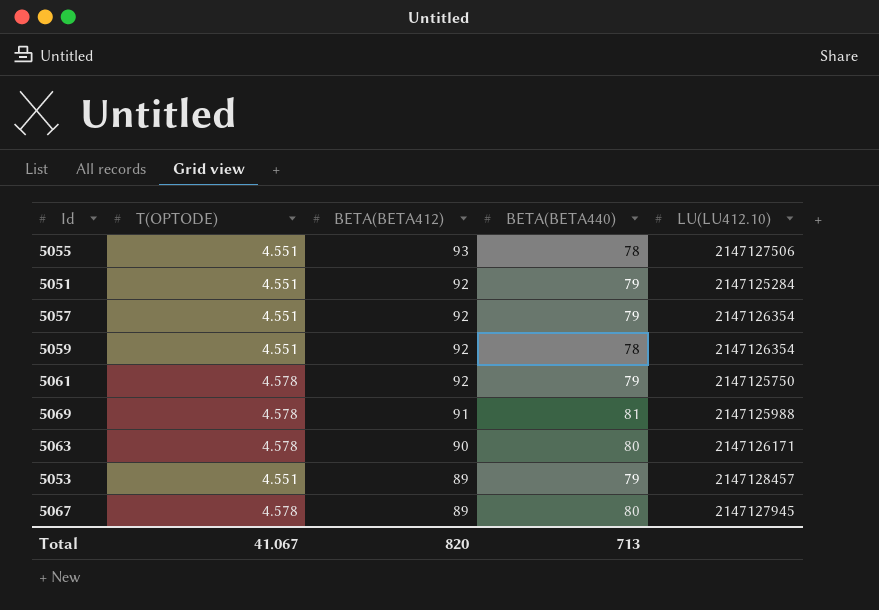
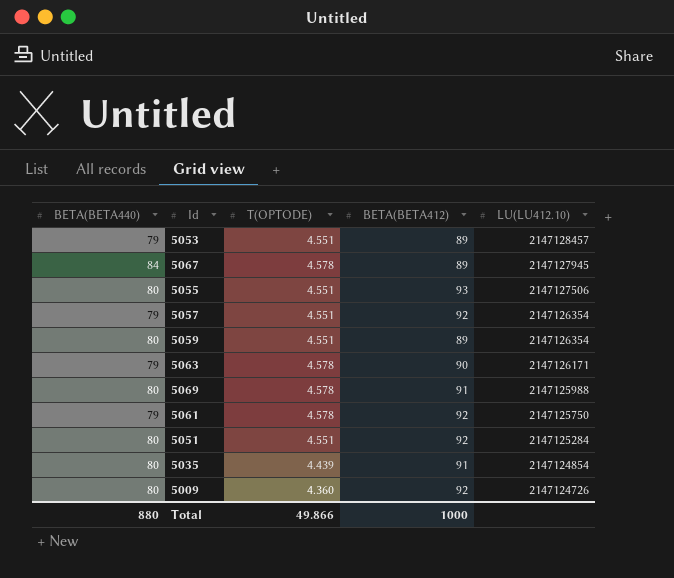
row order: BETA(BETA412) descending -> LU(LU412.10) descending
column BETA(BETA440) | position: 4 -> 1
5067 | BETA(BETA440): 80 -> 84
5055 | BETA(BETA440): 78 -> 80
5059 | BETA(BETA440): 78 -> 80
5059 | BETA(BETA412): 92 -> 89
5063 | BETA(BETA440): 80 -> 79
5069 | BETA(BETA440): 81 -> 80
5051 | BETA(BETA440): 79 -> 80
row 5035: none -> 80 | 4.439 | 91 | 2147124854
row 5009: none -> 80 | 4.360 | 92 | 2147124726
Total | BETA(BETA440): 713 -> 880
Total | T(OPTODE): 41.067 -> 49.866
Total | BETA(BETA412): 820 -> 1000

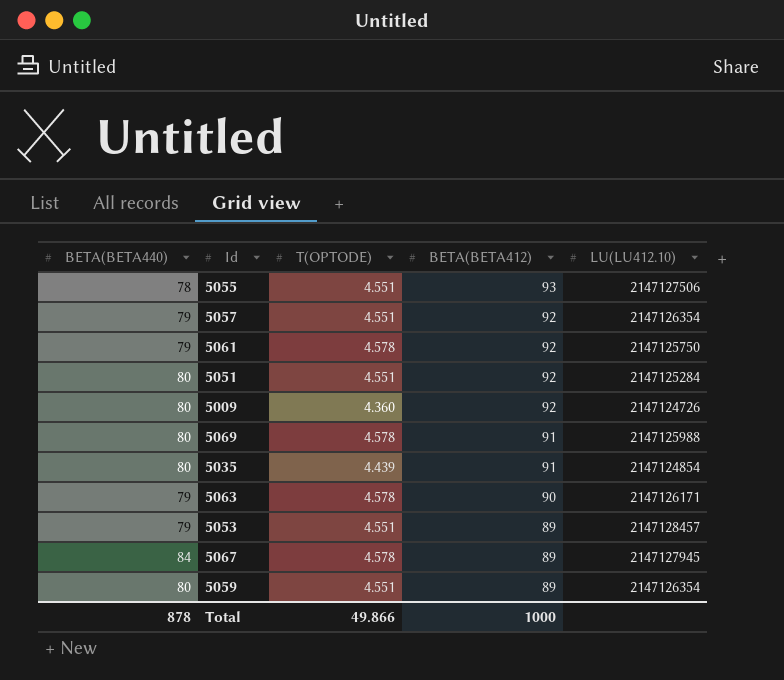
row order: LU(LU412.10) descending -> BETA(BETA412) descending
5055 | BETA(BETA440): 80 -> 78
Total | BETA(BETA440): 880 -> 878

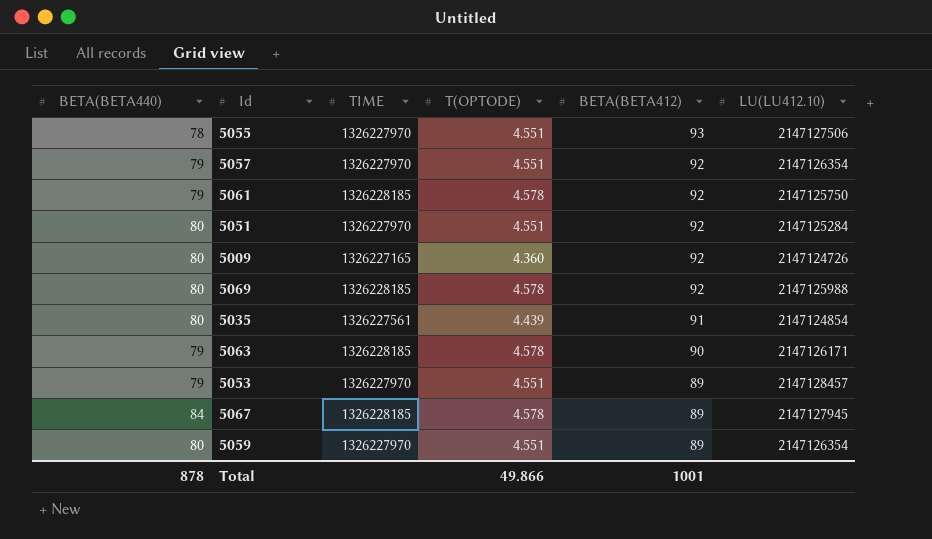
column TIME | position: none -> 3
5069 | BETA(BETA412): 91 -> 92
Total | BETA(BETA412): 1000 -> 1001

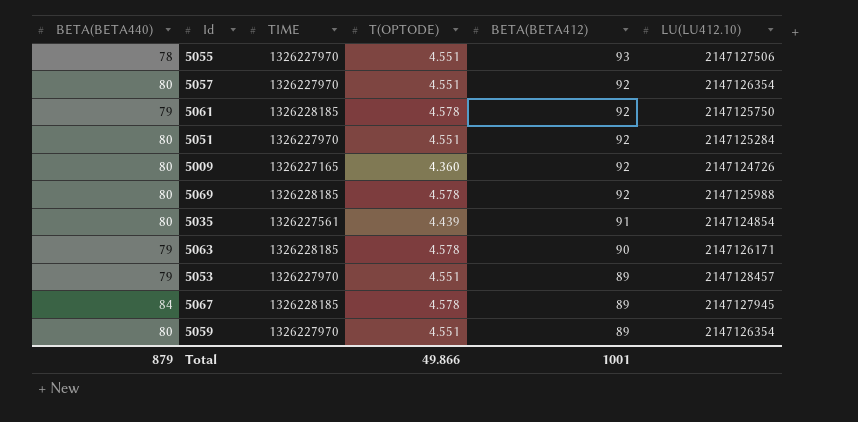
5057 | BETA(BETA440): 79 -> 80
Total | BETA(BETA440): 878 -> 879

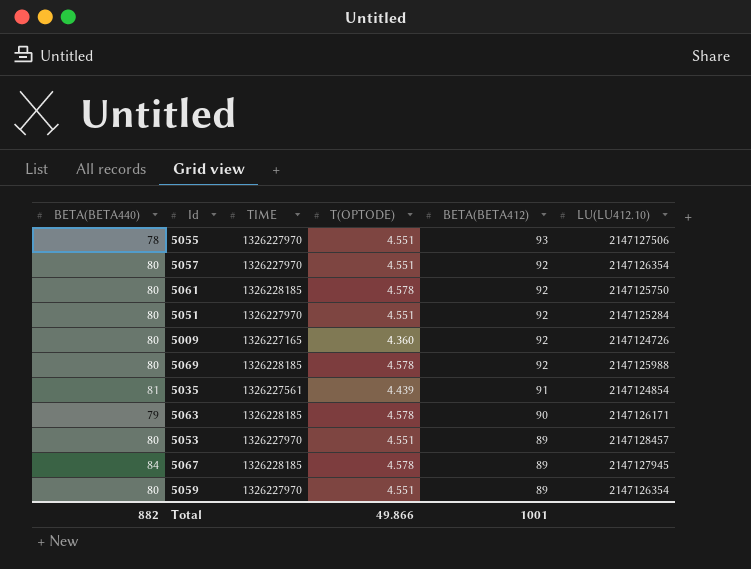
5061 | BETA(BETA440): 79 -> 80
5035 | BETA(BETA440): 80 -> 81
5053 | BETA(BETA440): 79 -> 80
Total | BETA(BETA440): 879 -> 882

